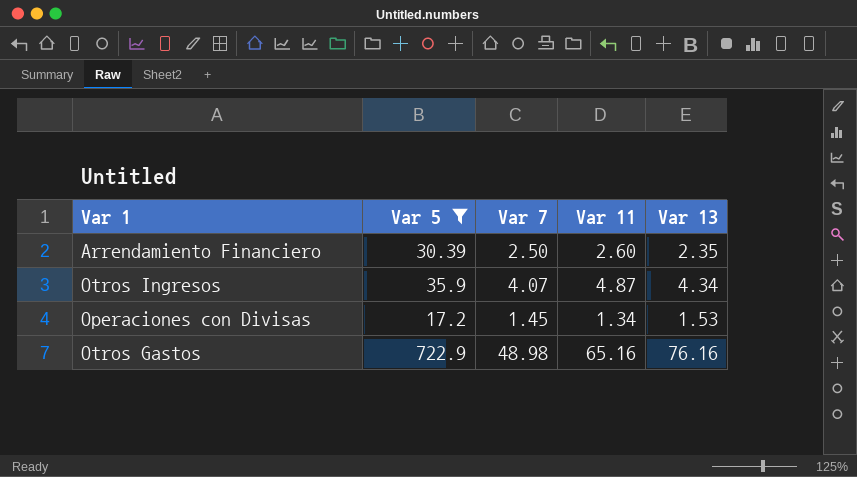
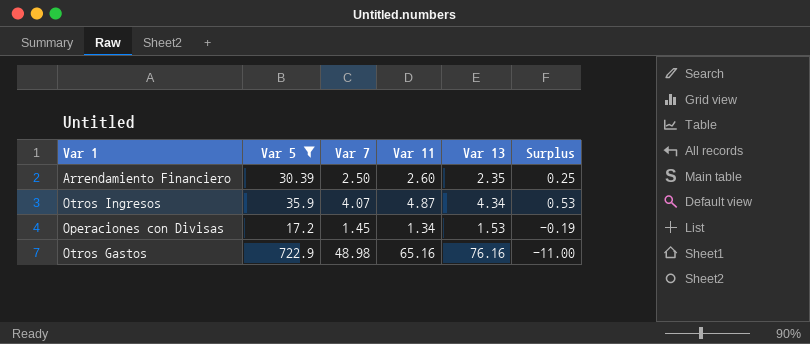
column Surplus | formula: none -> [Var 11] - [Var 13]

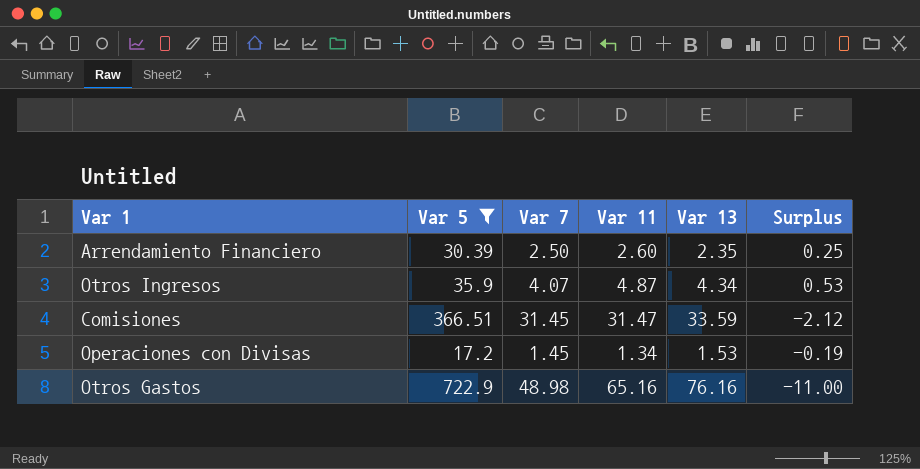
row Comisiones: none -> 366.51 | 31.45 | 31.47 | 33.59 | -2.12

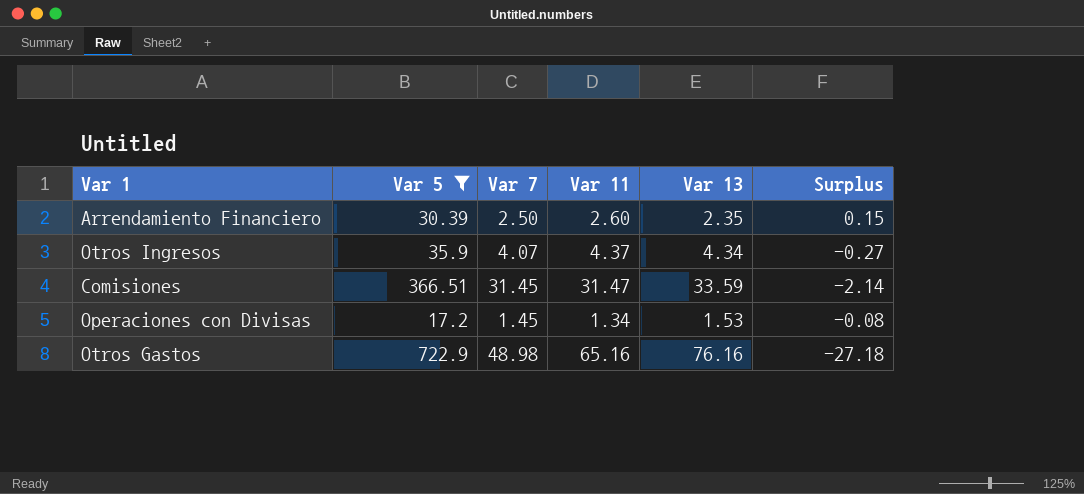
column Surplus | formula: [Var 11] - [Var 13] -> [Var 7] - [Var 13]
Otros Ingresos | Var 11: 4.87 -> 4.37

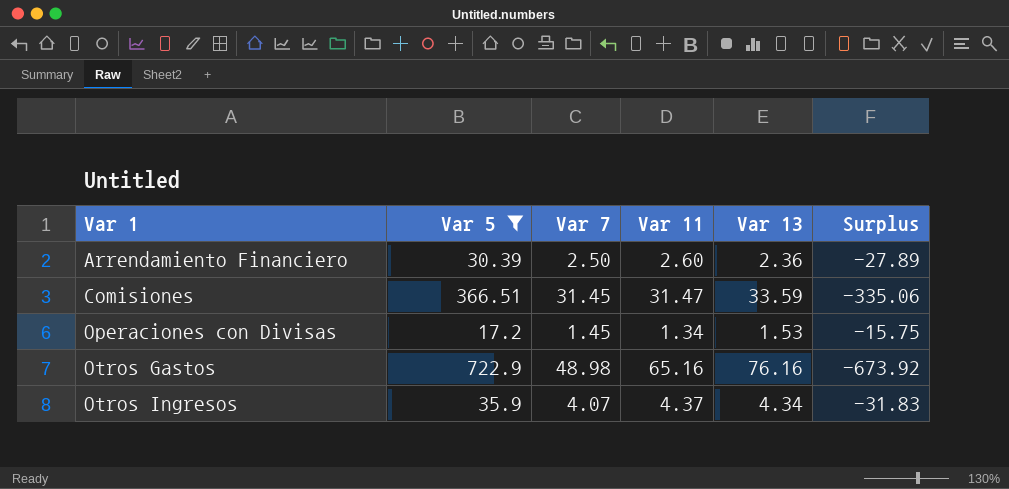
row order: none -> Var 1 ascending
column Surplus | formula: [Var 7] - [Var 13] -> [Var 7] - [Var 5]
Arrendamiento Financiero | Var 13: 2.35 -> 2.36

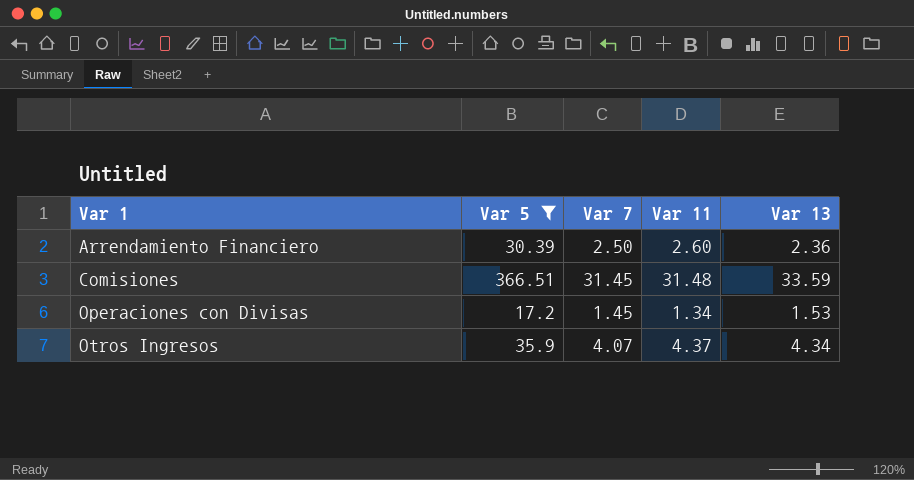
column Surplus | formula: [Var 7] - [Var 5] -> none
row Otros Gastos: 722.9 | 48.98 | 65.16 | 76.16 | -673.92 -> none
Comisiones | Var 11: 31.47 -> 31.48

